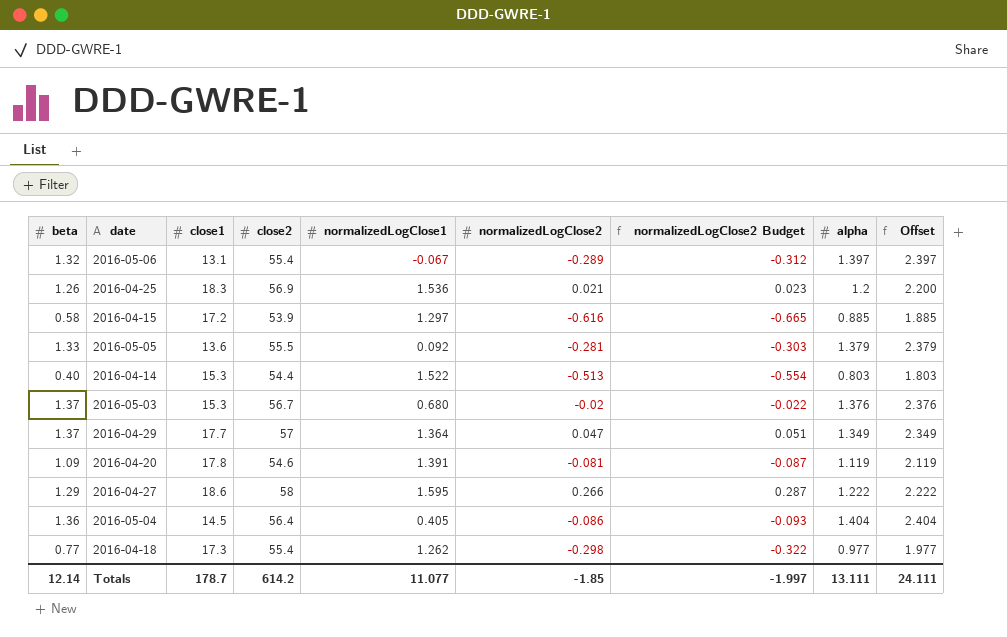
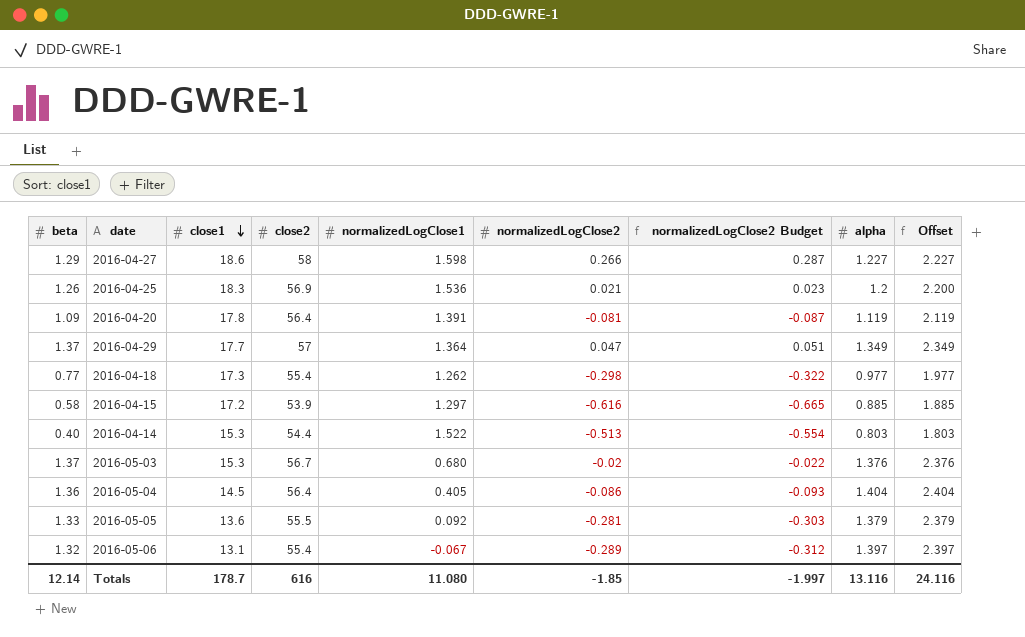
row order: none -> close1 descending
2016-04-27 | normalizedLogClose1: 1.595 -> 1.598
2016-04-27 | alpha: 1.222 -> 1.227
2016-04-27 | Offset: 2.222 -> 2.227
2016-04-20 | close2: 54.6 -> 56.4
Totals | close2: 614.2 -> 616
Totals | normalizedLogClose1: 11.077 -> 11.080
Totals | alpha: 13.111 -> 13.116
Totals | Offset: 24.111 -> 24.116

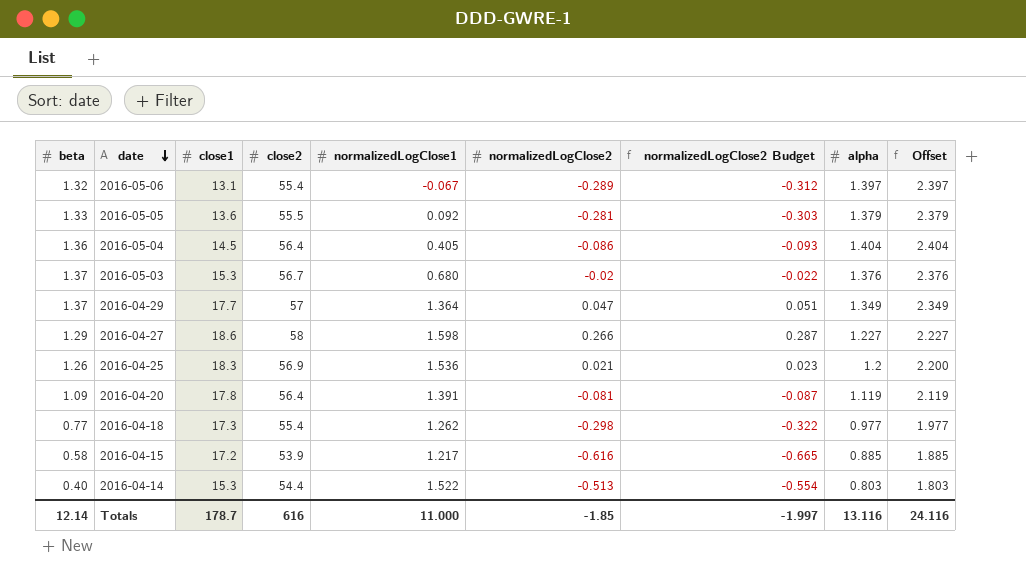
row order: close1 descending -> date descending
2016-04-15 | normalizedLogClose1: 1.297 -> 1.217
Totals | normalizedLogClose1: 11.080 -> 11.000

